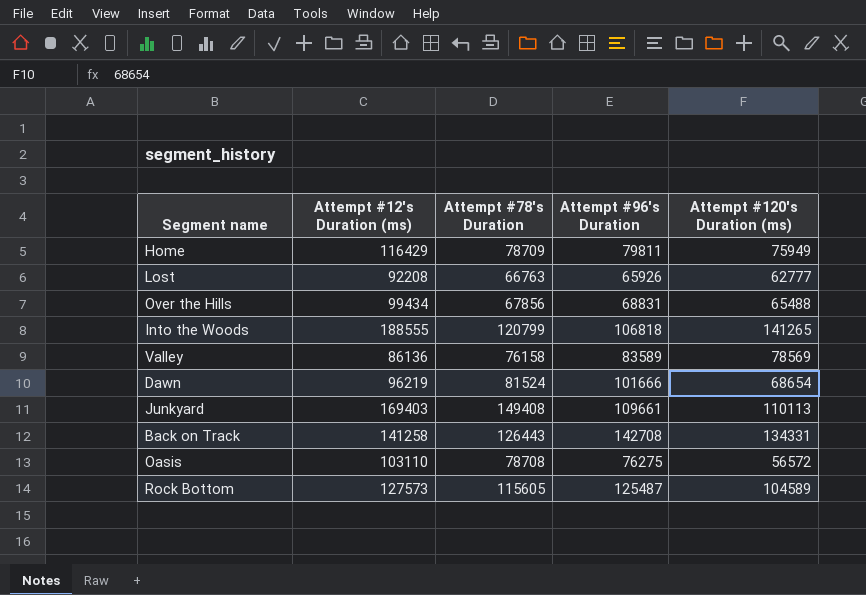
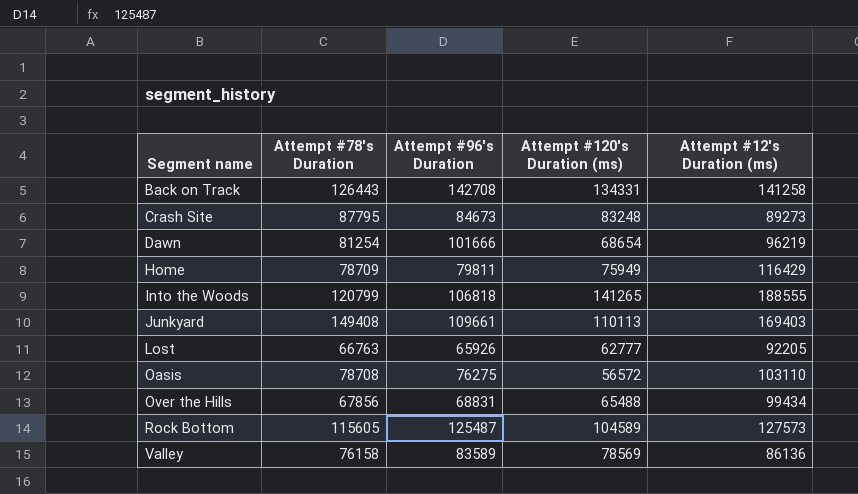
row order: none -> Segment name ascending
column Attempt #12's Duration (ms) | position: 2 -> 5
row Crash Site: none -> 87795 | 84673 | 83248 | 89273
Dawn | Attempt #78's Duration: 81524 -> 81254
Lost | Attempt #12's Duration (ms): 92208 -> 92205

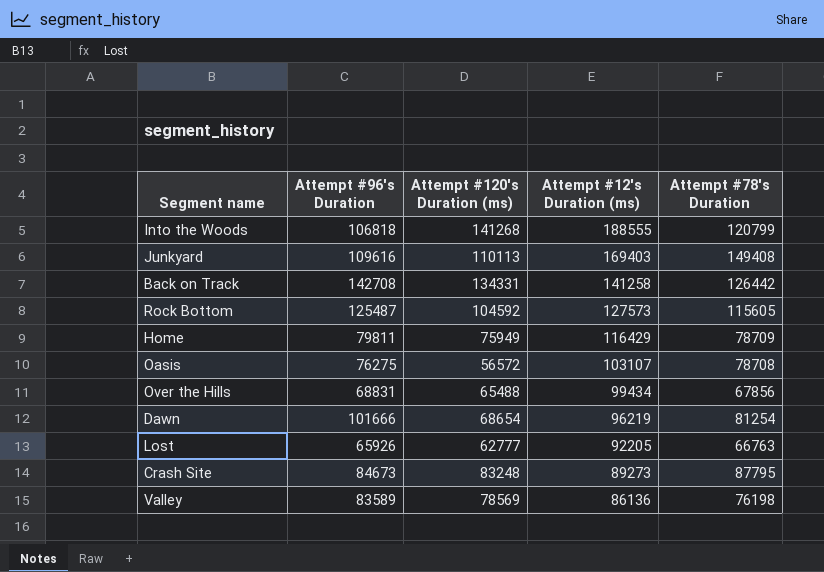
row order: Segment name ascending -> Attempt #12's Duration (ms) descending
column Attempt #78's Duration | position: 2 -> 5
Into the Woods | Attempt #120's Duration (ms): 141265 -> 141268
Junkyard | Attempt #96's Duration: 109661 -> 109616
Back on Track | Attempt #78's Duration: 126443 -> 126442
Rock Bottom | Attempt #120's Duration (ms): 104589 -> 104592
Oasis | Attempt #12's Duration (ms): 103110 -> 103107
Valley | Attempt #78's Duration: 76158 -> 76198

